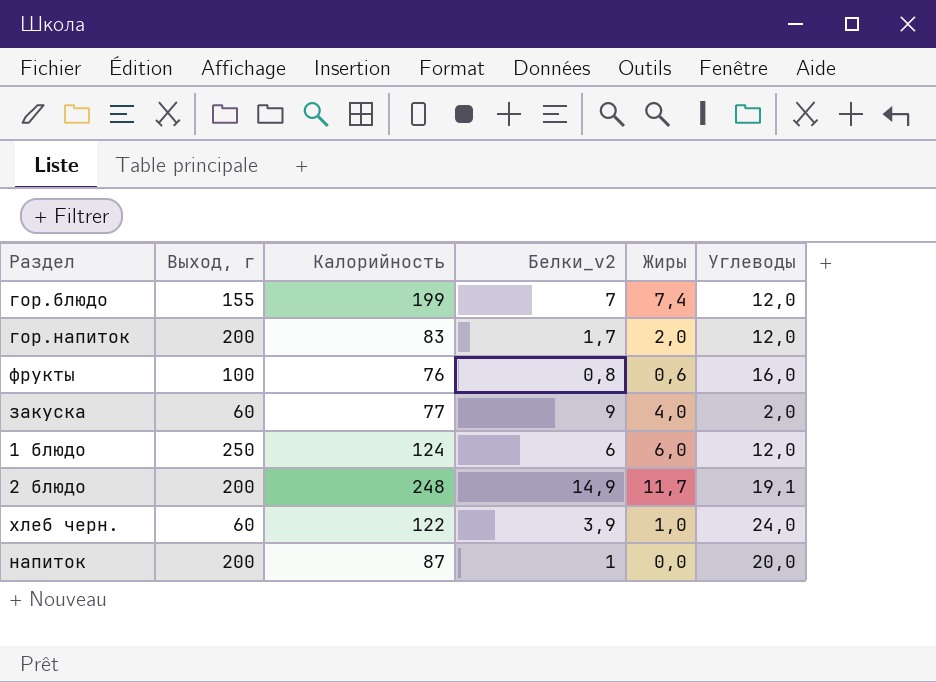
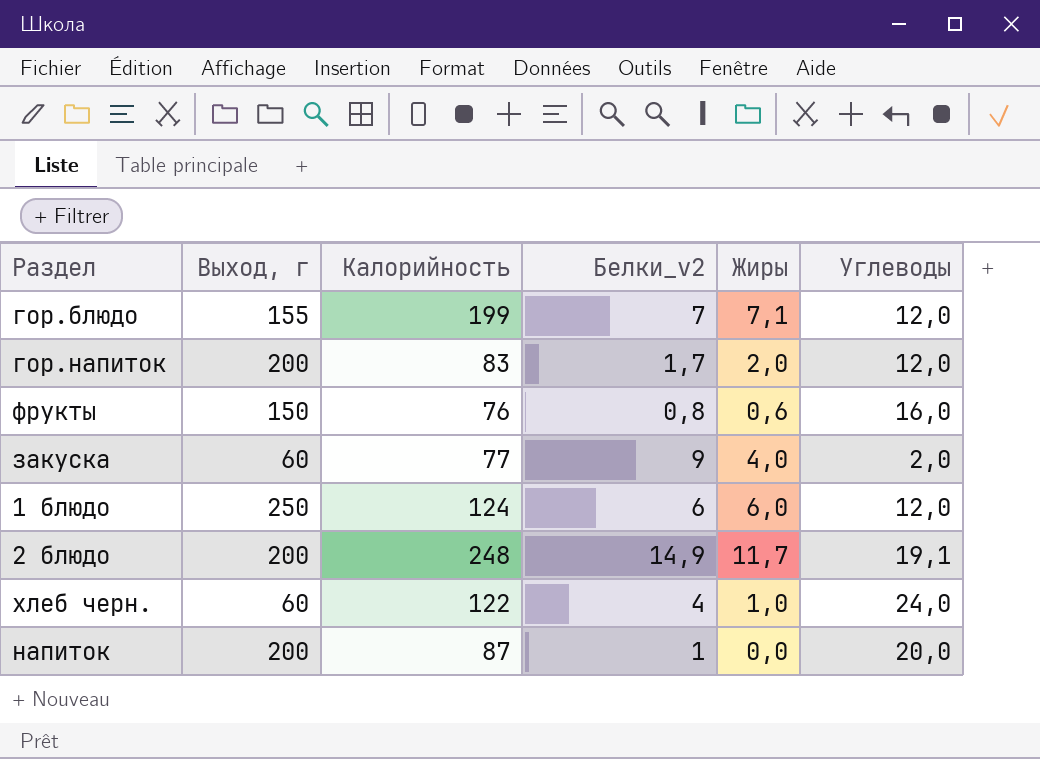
гор.блюдо | Жиры: 7,4 -> 7,1
фрукты | Выход, г: 100 -> 150
хлеб черн. | Белки_v2: 3,9 -> 4

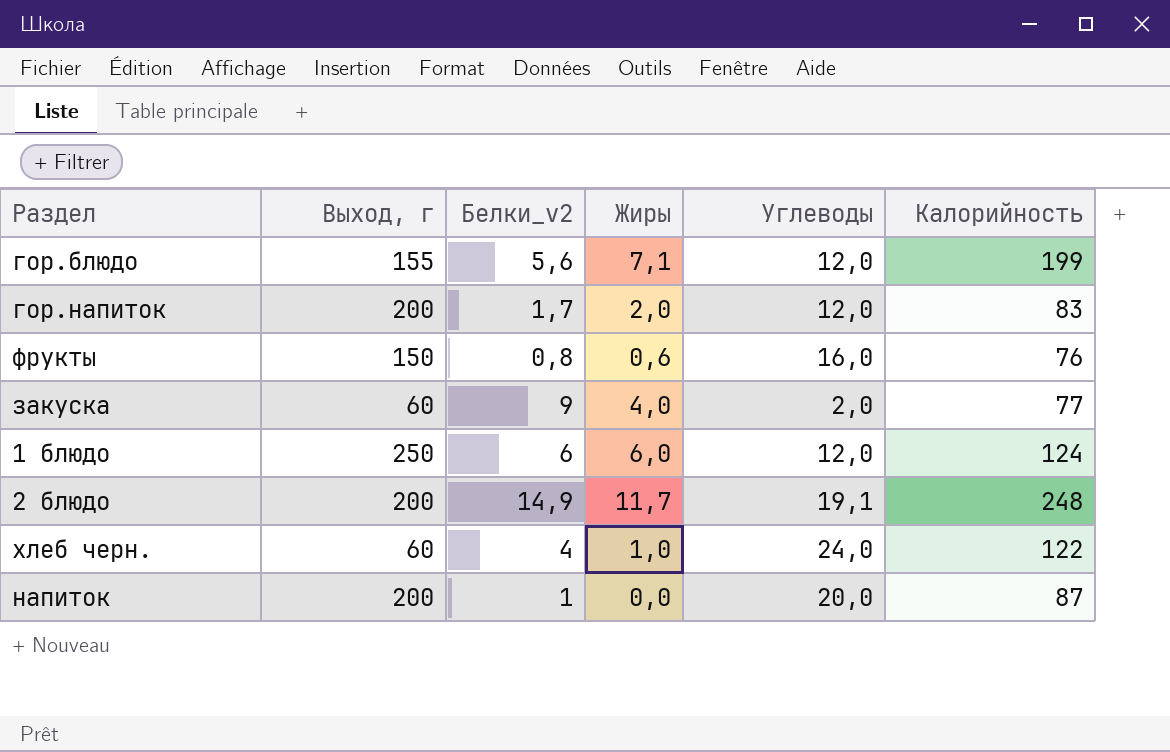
column Калорийность | position: 3 -> 6
гор.блюдо | Белки_v2: 7 -> 5,6

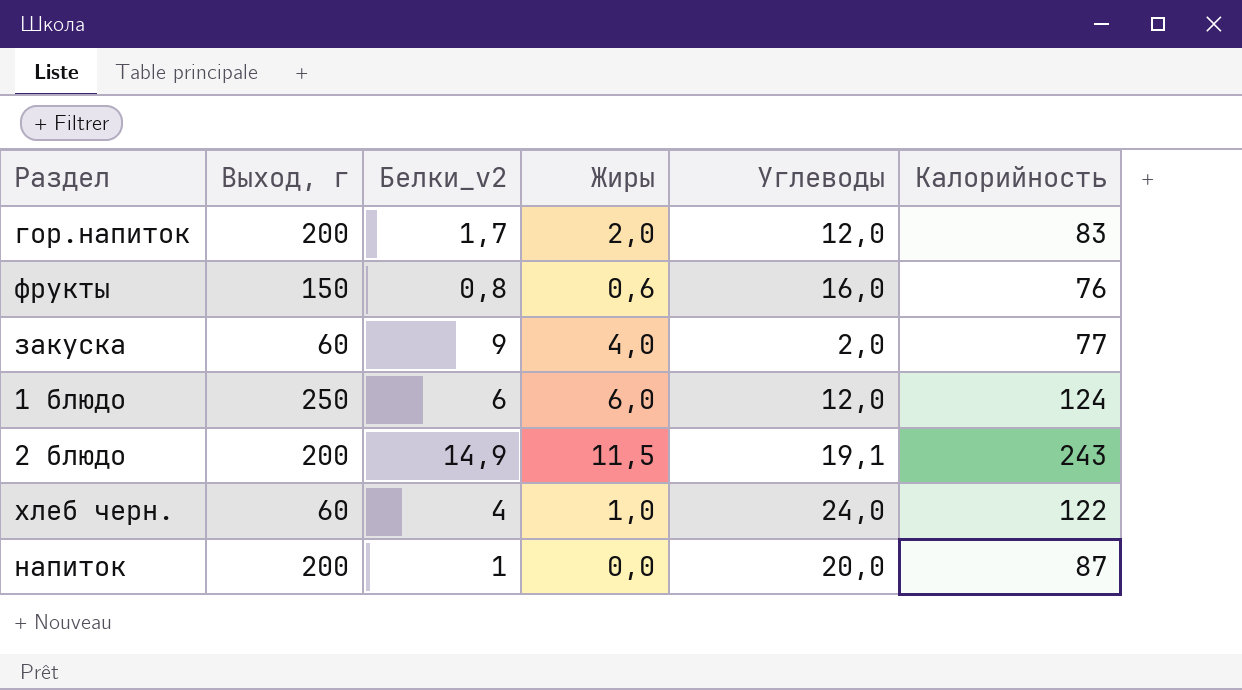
row гор.блюдо: 155 | 5,6 | 7,1 | 12,0 | 199 -> none
2 блюдо | Жиры: 11,7 -> 11,5
2 блюдо | Калорийность: 248 -> 243

